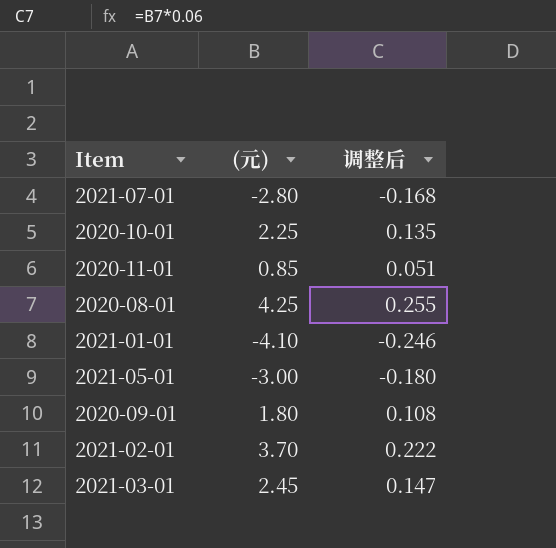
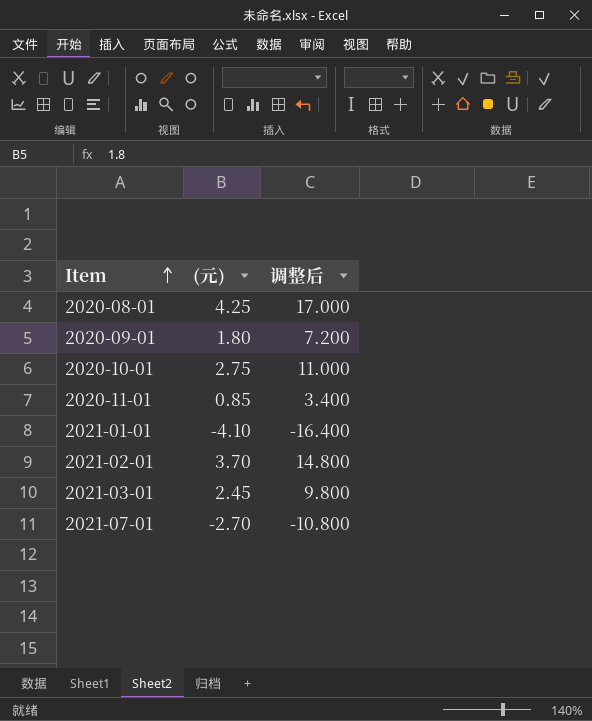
row order: none -> Item ascending
column 调整后 | formula: [(元)] * 0.06 -> [(元)] * 4
row 2021-05-01: -3.00 | -0.180 -> none
2020-10-01 | (元): 2.25 -> 2.75
2021-07-01 | (元): -2.80 -> -2.70

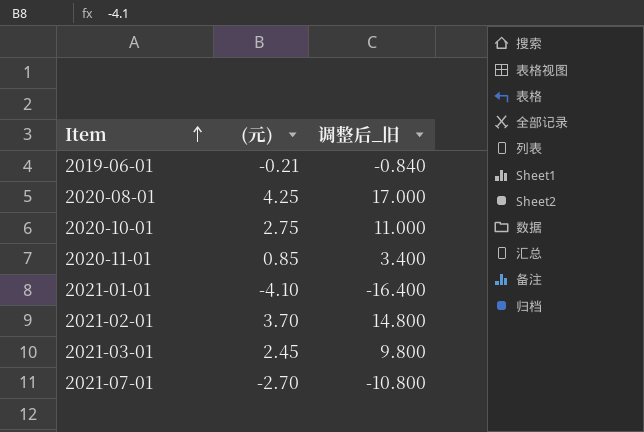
column name: 调整后 -> 调整后_旧
row 2020-09-01: 1.80 | 7.200 -> none
row 2019-06-01: none -> -0.21 | -0.840

